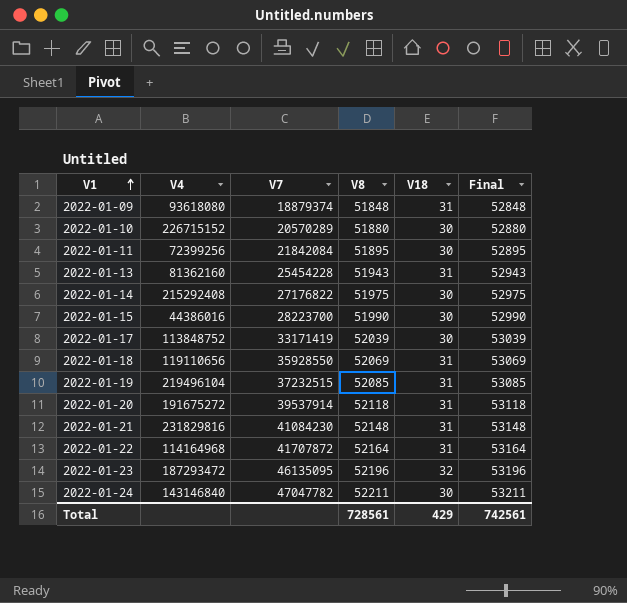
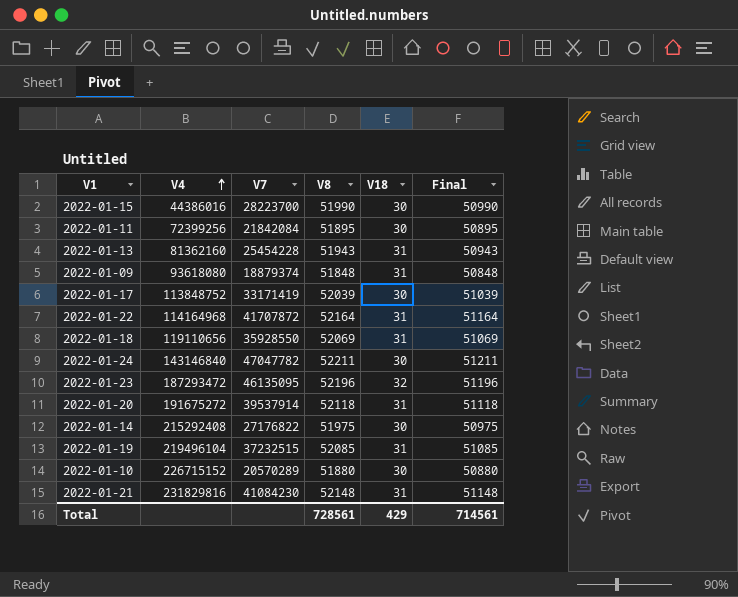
row order: V1 ascending -> V4 ascending
column Final | formula: [V8] + 1000 -> [V8] - 1000
Total | Final: 742561 -> 714561

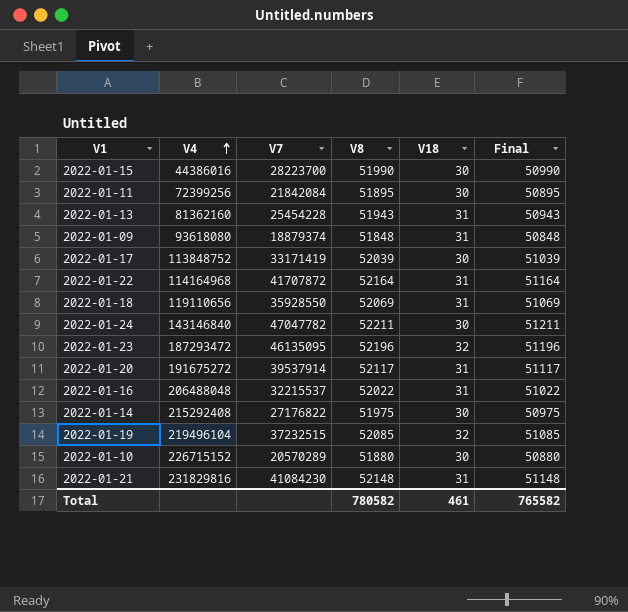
2022-01-20 | V8: 52118 -> 52117
2022-01-20 | Final: 51118 -> 51117
row 2022-01-16: none -> 206488048 | 32215537 | 52022 | 31 | 51022
2022-01-19 | V18: 31 -> 32
Total | V8: 728561 -> 780582
Total | V18: 429 -> 461
Total | Final: 714561 -> 765582

